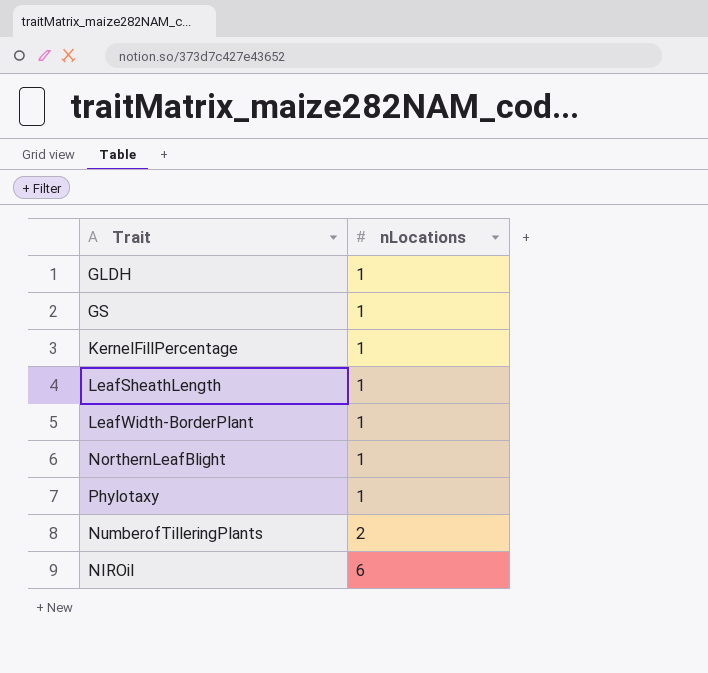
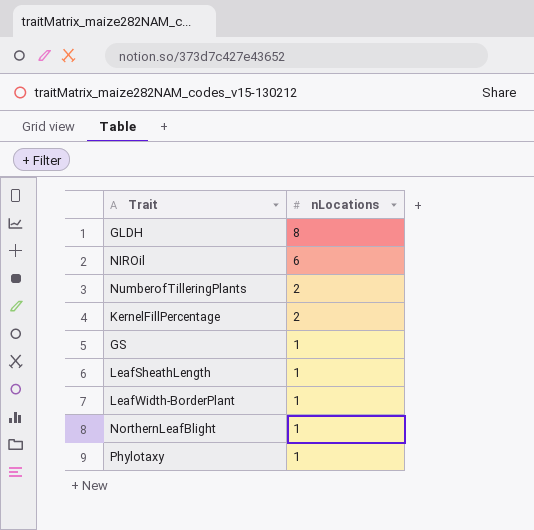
row order: nLocations ascending -> nLocations descending
GLDH | nLocations: 1 -> 8
KernelFillPercentage | nLocations: 1 -> 2

